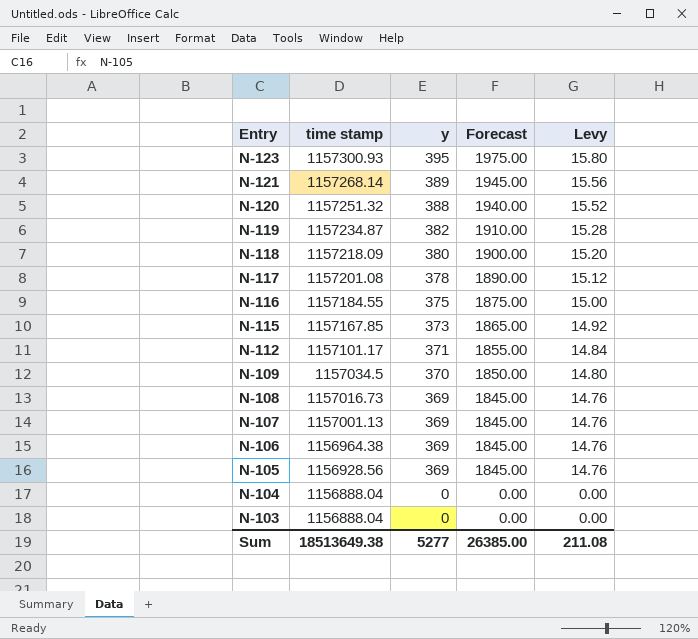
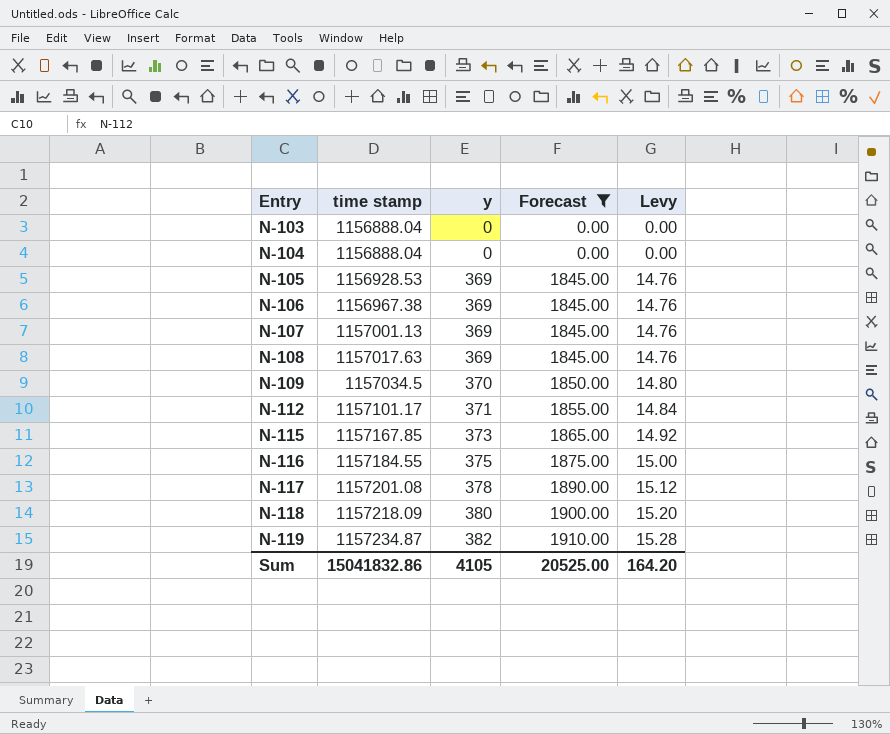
filter: none -> Forecast <= 1910.00
row order: Entry descending -> Entry ascending
N-105 | time stamp: 1156928.56 -> 1156928.53
N-106 | time stamp: 1156964.38 -> 1156967.38
N-108 | time stamp: 1157016.73 -> 1157017.63
Sum | time stamp: 18513649.38 -> 15041832.86
Sum | y: 5277 -> 4105
Sum | Forecast: 26385.00 -> 20525.00
Sum | Levy: 211.08 -> 164.20

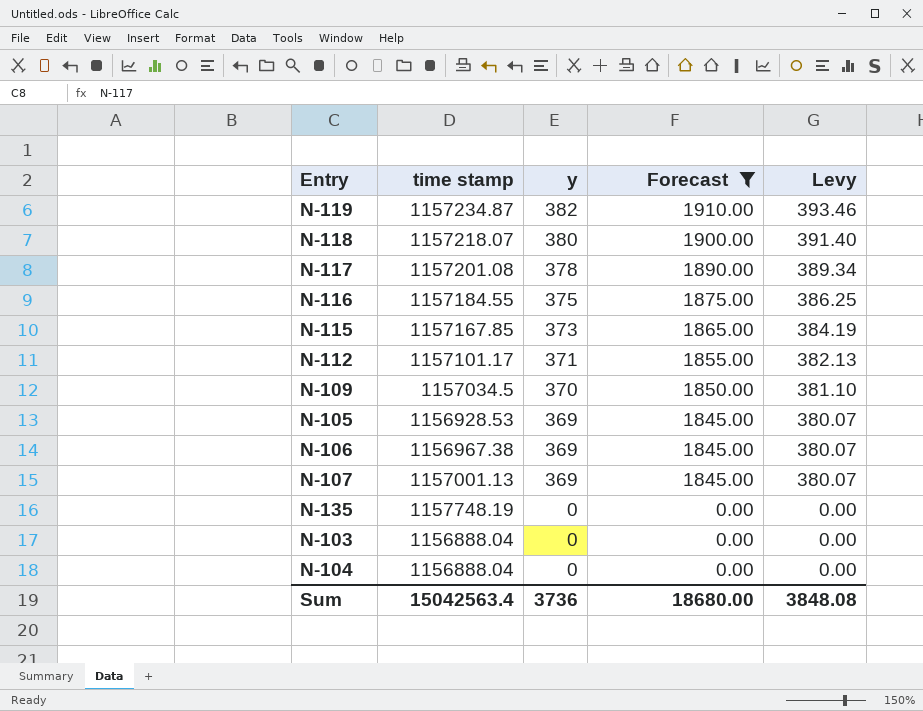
row order: Entry ascending -> y descending
column Levy | formula: [y] * 0.04 -> [y] * 1.03
row N-108: 1157017.63 | 369 | 1845.00 | 14.76 -> none
N-118 | time stamp: 1157218.09 -> 1157218.07
row N-135: none -> 1157748.19 | 0 | 0.00 | 0.00
Sum | time stamp: 15041832.86 -> 15042563.4
Sum | y: 4105 -> 3736
Sum | Forecast: 20525.00 -> 18680.00
Sum | Levy: 164.20 -> 3848.08

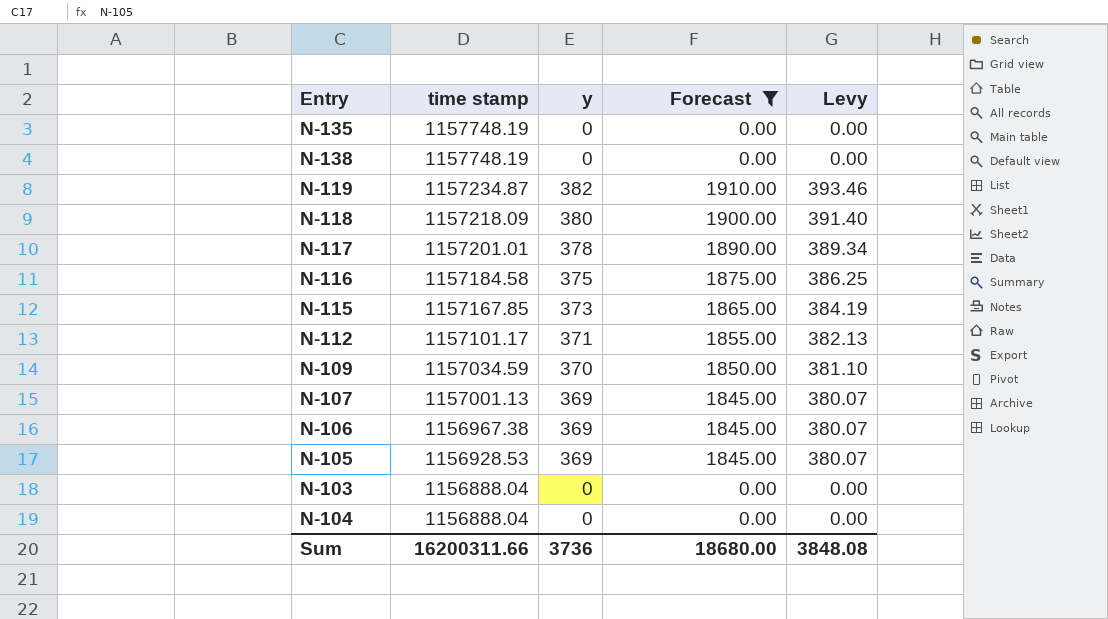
row order: y descending -> time stamp descending
row N-138: none -> 1157748.19 | 0 | 0.00 | 0.00
N-118 | time stamp: 1157218.07 -> 1157218.09
N-117 | time stamp: 1157201.08 -> 1157201.01
N-116 | time stamp: 1157184.55 -> 1157184.58
N-109 | time stamp: 1157034.5 -> 1157034.59
Sum | time stamp: 15042563.4 -> 16200311.66

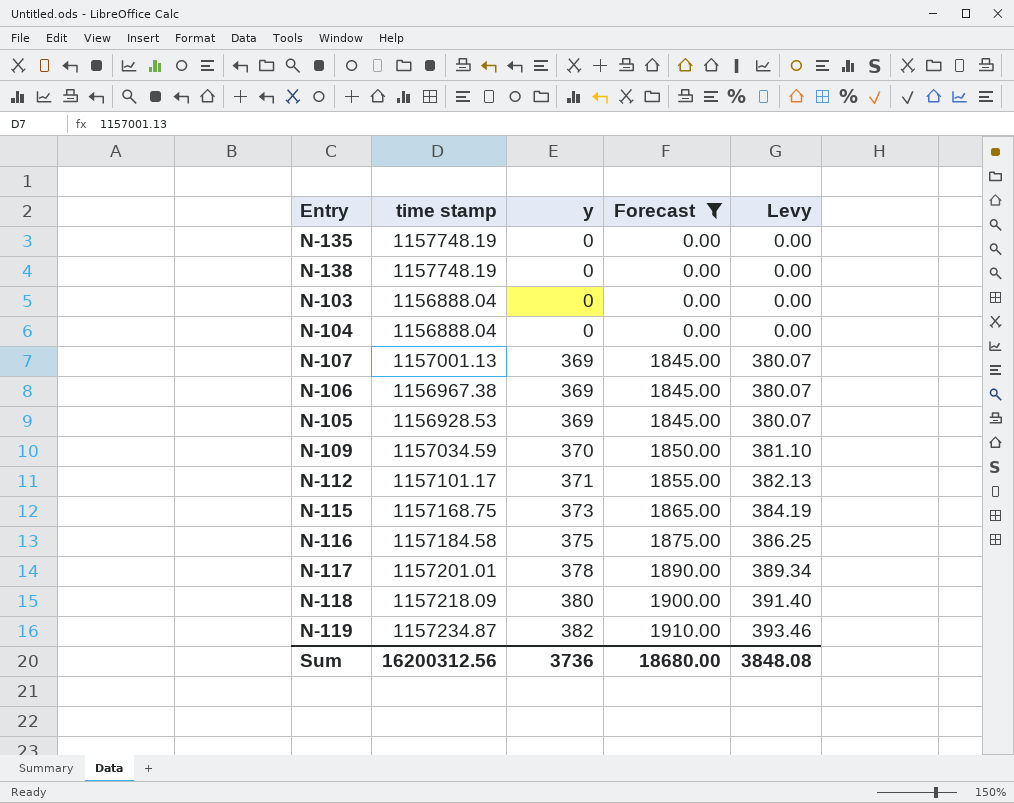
row order: time stamp descending -> y ascending
N-115 | time stamp: 1157167.85 -> 1157168.75
Sum | time stamp: 16200311.66 -> 16200312.56

